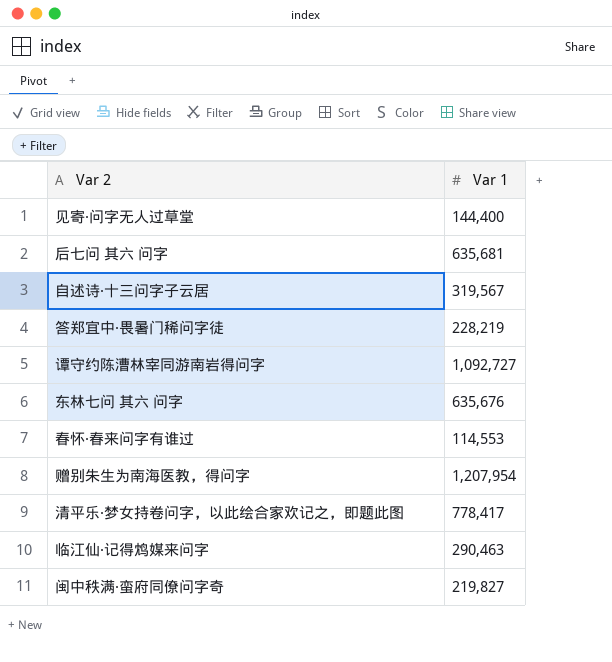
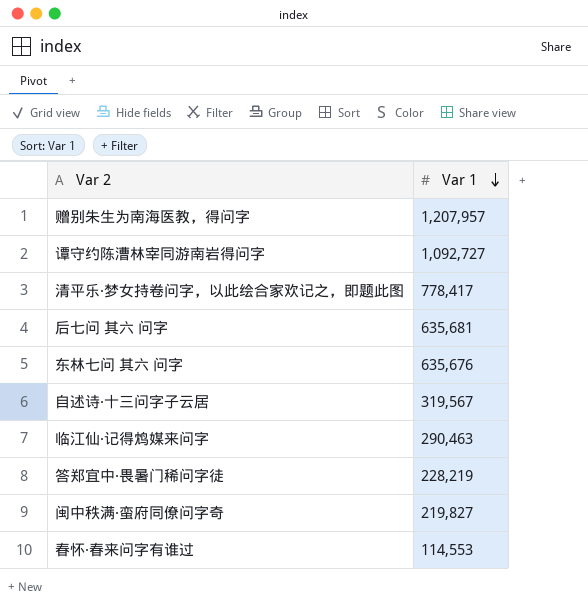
row order: none -> Var 1 descending
row 见寄·问字无人过草堂: 144,400 -> none
赠别朱生为南海医教，得问字 | Var 1: 1,207,954 -> 1,207,957

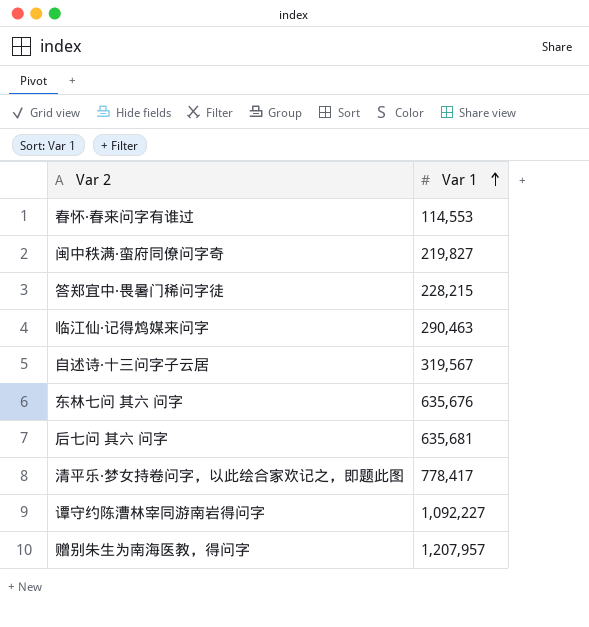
row order: Var 1 descending -> Var 1 ascending
答郑宜中·畏暑门稀问字徒 | Var 1: 228,219 -> 228,215
谭守约陈漕林宰同游南岩得问字 | Var 1: 1,092,727 -> 1,092,227

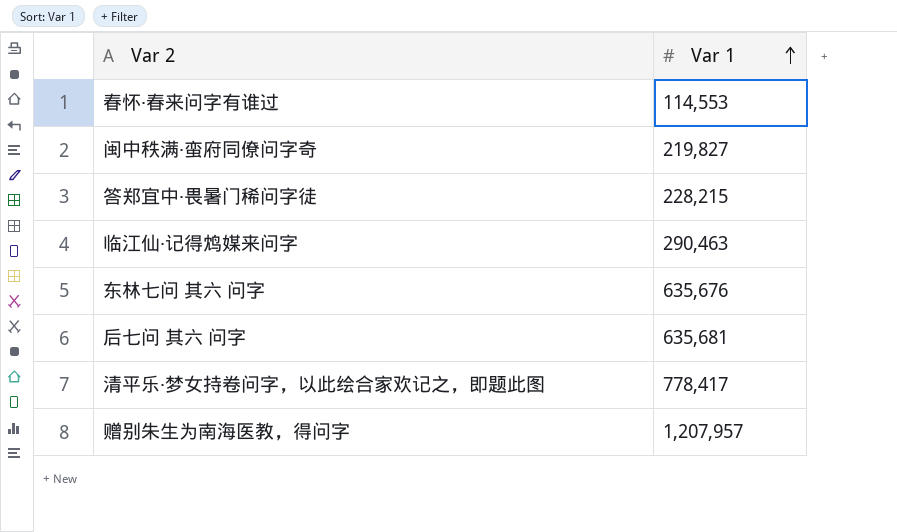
row 自述诗·十三问字子云居: 319,567 -> none
row 谭守约陈漕林宰同游南岩得问字: 1,092,227 -> none

